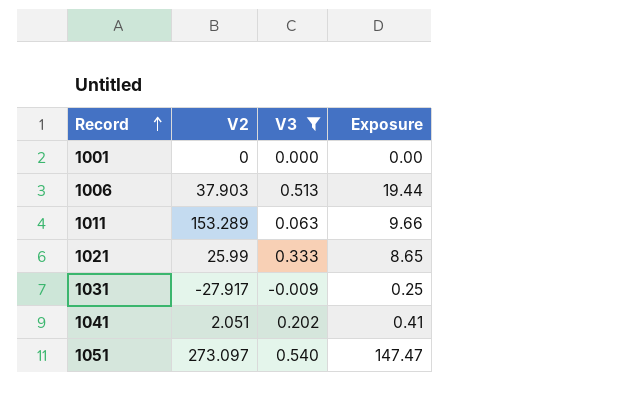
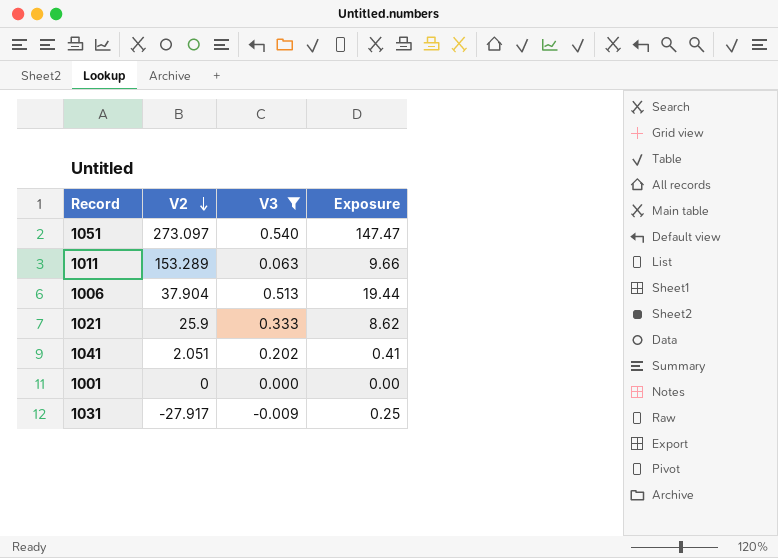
row order: Record ascending -> V2 descending
1006 | V2: 37.903 -> 37.904
1021 | V2: 25.99 -> 25.9
1021 | Exposure: 8.65 -> 8.62

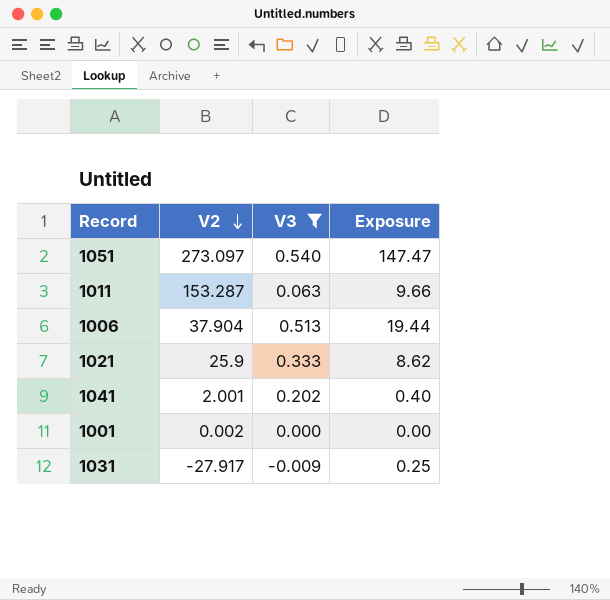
1011 | V2: 153.289 -> 153.287
1041 | V2: 2.051 -> 2.001
1041 | Exposure: 0.41 -> 0.40
1001 | V2: 0 -> 0.002

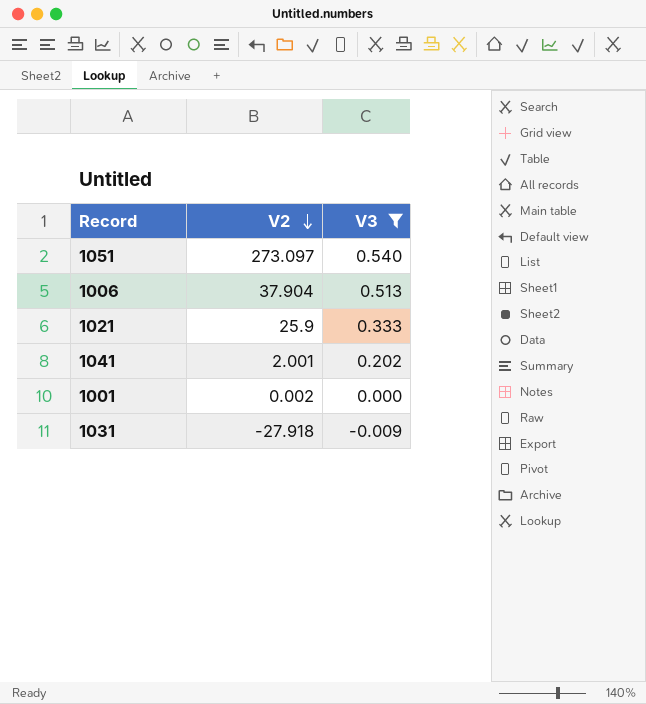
column Exposure | formula: [V2] * [V3] -> none
row 1011: 153.287 | 0.063 | 9.66 -> none
1031 | V2: -27.917 -> -27.918

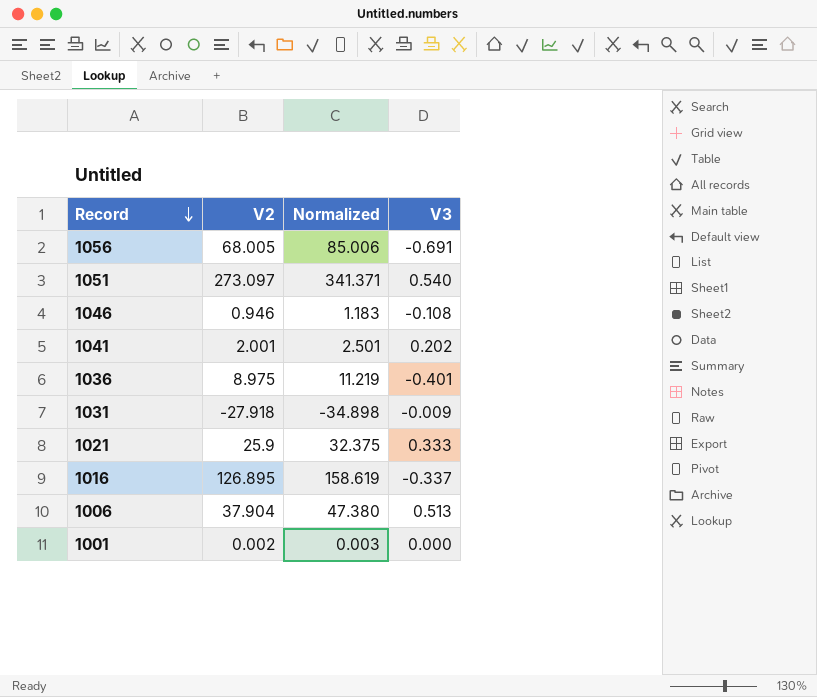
filter: V3 >= -0.009 -> none
row order: V2 descending -> Record descending
column Normalized | formula: none -> [V2] * 1.25

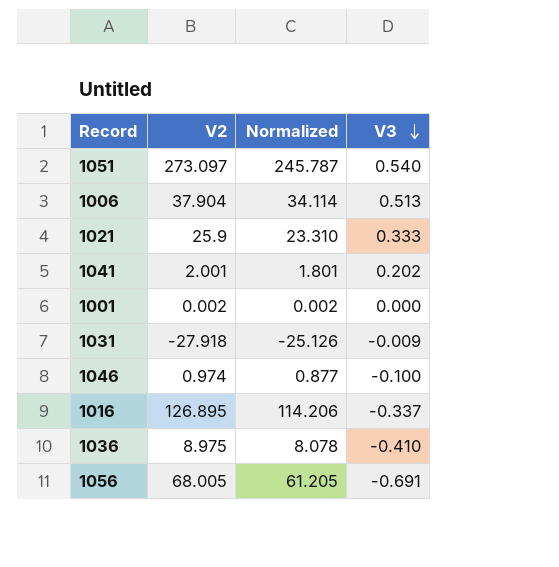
row order: Record descending -> V3 descending
column Normalized | formula: [V2] * 1.25 -> [V2] * 0.9
1046 | V2: 0.946 -> 0.974
1046 | V3: -0.108 -> -0.100
1036 | V3: -0.401 -> -0.410

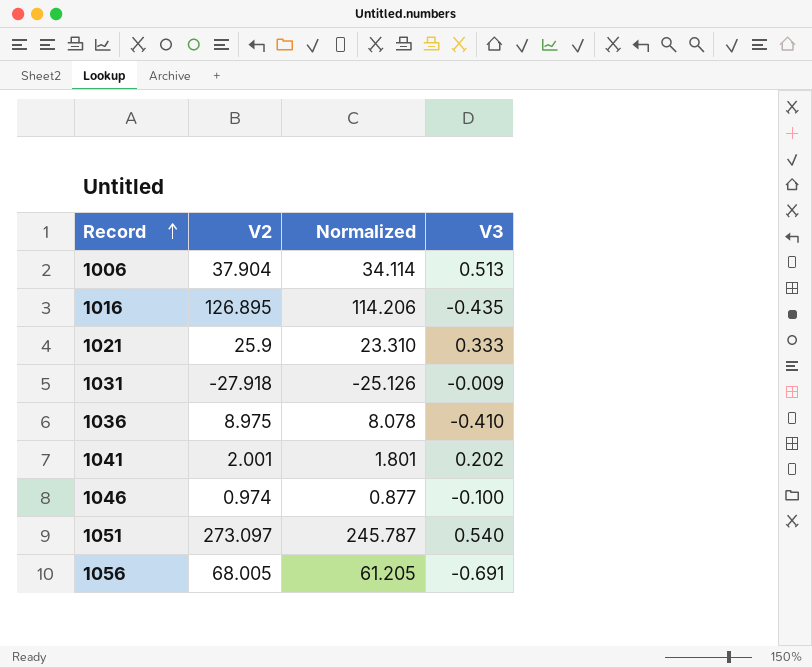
row order: V3 descending -> Record ascending
row 1001: 0.002 | 0.002 | 0.000 -> none
1016 | V3: -0.337 -> -0.435

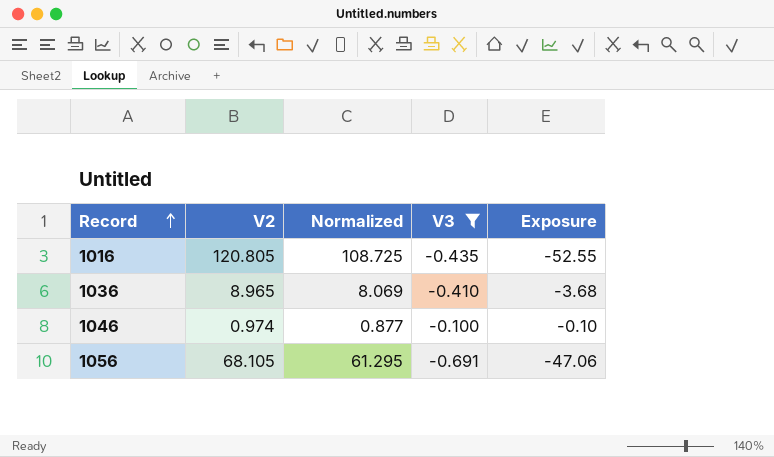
filter: none -> V3 <= -0.100
column Exposure | formula: none -> [V2] * [V3]
1016 | V2: 126.895 -> 120.805
1016 | Normalized: 114.206 -> 108.725
1036 | V2: 8.975 -> 8.965
1036 | Normalized: 8.078 -> 8.069
1056 | V2: 68.005 -> 68.105
1056 | Normalized: 61.205 -> 61.295

